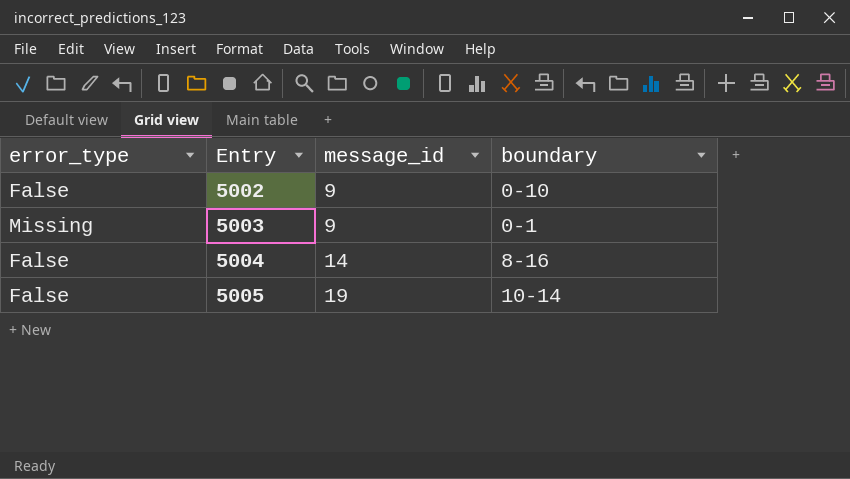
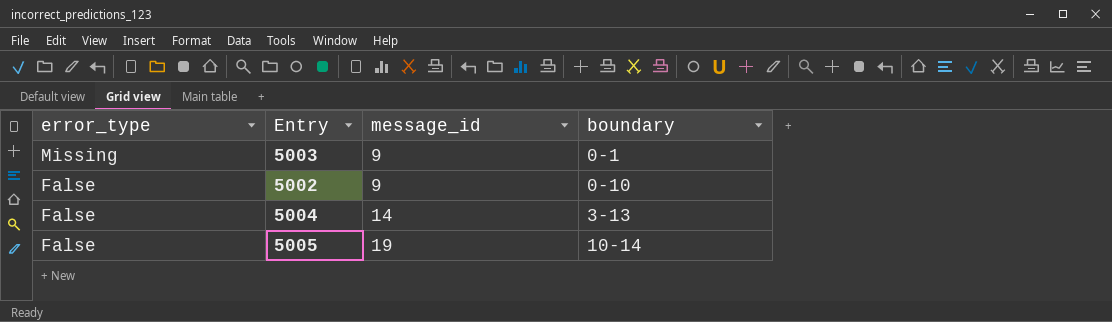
row order: Entry ascending -> error_type descending
5004 | boundary: 8-16 -> 3-13

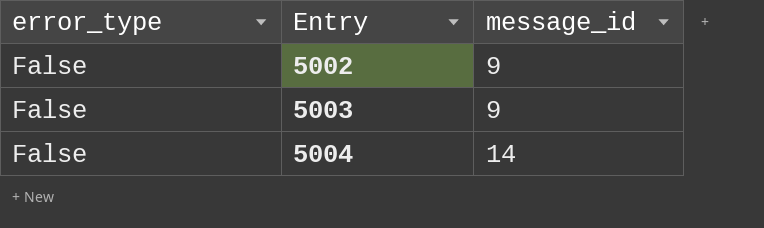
row order: error_type descending -> Entry ascending
column boundary | position: 4 -> none
row 5005: False | 19 | 10-14 -> none
5003 | error_type: Missing -> False

